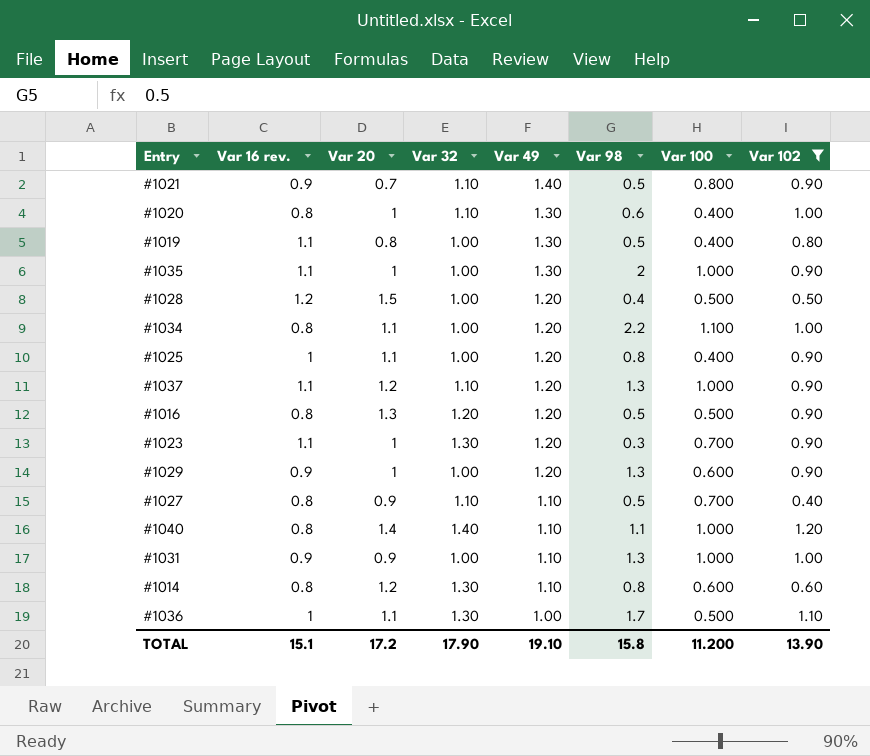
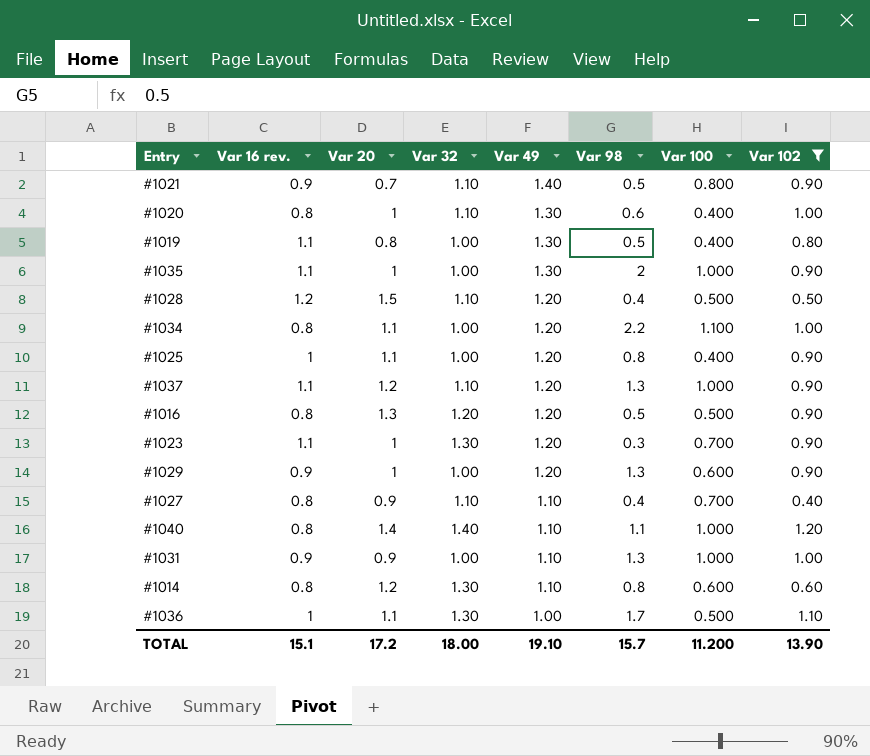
#1028 | Var 32: 1.00 -> 1.10
#1027 | Var 98: 0.5 -> 0.4
TOTAL | Var 32: 17.90 -> 18.00
TOTAL | Var 98: 15.8 -> 15.7

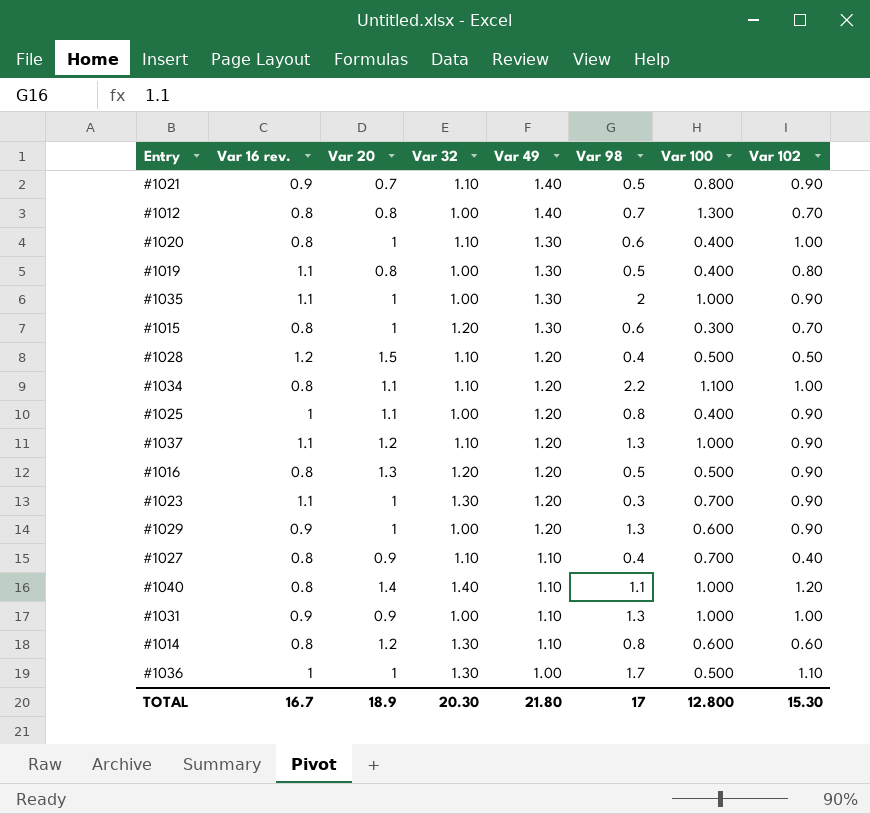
filter: Var 102 != 0.70 -> none
#1034 | Var 32: 1.00 -> 1.10
#1036 | Var 20: 1.1 -> 1
TOTAL | Var 16 rev.: 15.1 -> 16.7
TOTAL | Var 20: 17.2 -> 18.9
TOTAL | Var 32: 18.00 -> 20.30
TOTAL | Var 49: 19.10 -> 21.80
TOTAL | Var 98: 15.7 -> 17
TOTAL | Var 100: 11.200 -> 12.800
TOTAL | Var 102: 13.90 -> 15.30

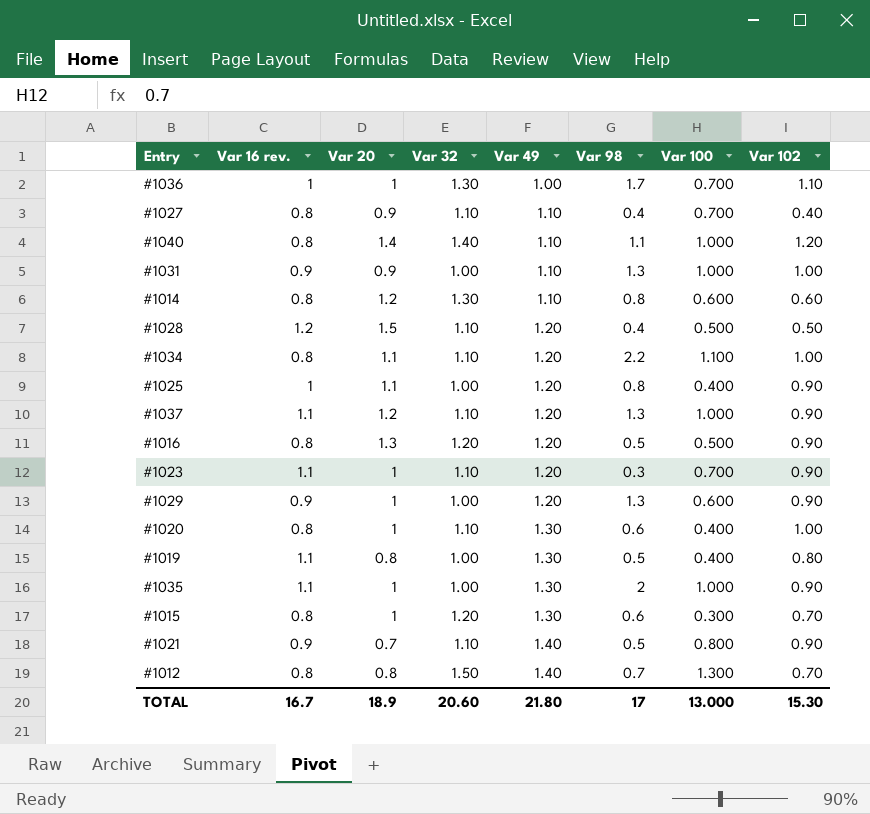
row order: Var 49 descending -> Var 49 ascending
#1036 | Var 100: 0.500 -> 0.700
#1023 | Var 32: 1.30 -> 1.10
#1012 | Var 32: 1.00 -> 1.50
TOTAL | Var 32: 20.30 -> 20.60
TOTAL | Var 100: 12.800 -> 13.000

